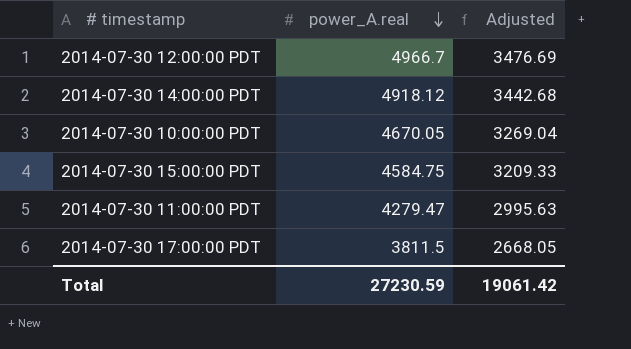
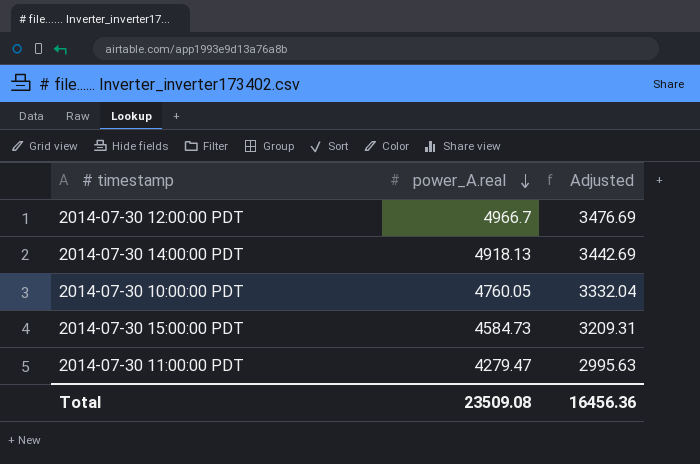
row 2014-07-30 17:00:00 PDT: 3811.5 | 2668.05 -> none
2014-07-30 14:00:00 PDT | power_A.real: 4918.12 -> 4918.13
2014-07-30 14:00:00 PDT | Adjusted: 3442.68 -> 3442.69
2014-07-30 10:00:00 PDT | power_A.real: 4670.05 -> 4760.05
2014-07-30 10:00:00 PDT | Adjusted: 3269.04 -> 3332.04
2014-07-30 15:00:00 PDT | power_A.real: 4584.75 -> 4584.73
2014-07-30 15:00:00 PDT | Adjusted: 3209.33 -> 3209.31
Total | power_A.real: 27230.59 -> 23509.08
Total | Adjusted: 19061.42 -> 16456.36

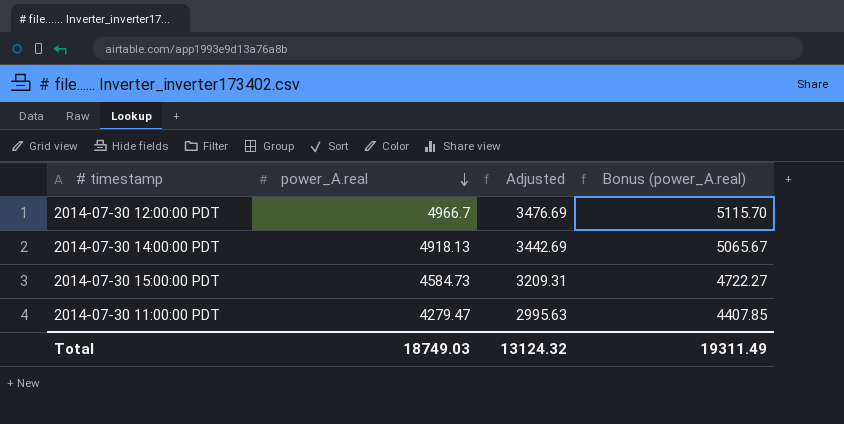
column Bonus (power_A.real) | formula: none -> [power_A.real] * 1.03
row 2014-07-30 10:00:00 PDT: 4760.05 | 3332.04 -> none
Total | power_A.real: 23509.08 -> 18749.03
Total | Adjusted: 16456.36 -> 13124.32

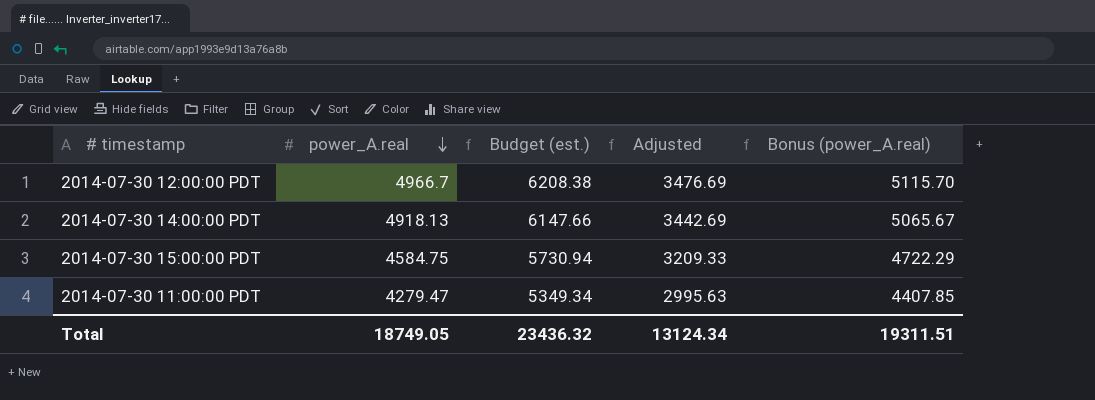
column Budget (est.) | formula: none -> [power_A.real] * 1.25
2014-07-30 15:00:00 PDT | power_A.real: 4584.73 -> 4584.75
2014-07-30 15:00:00 PDT | Adjusted: 3209.31 -> 3209.33
2014-07-30 15:00:00 PDT | Bonus (power_A.real): 4722.27 -> 4722.29
Total | power_A.real: 18749.03 -> 18749.05
Total | Adjusted: 13124.32 -> 13124.34
Total | Bonus (power_A.real): 19311.49 -> 19311.51

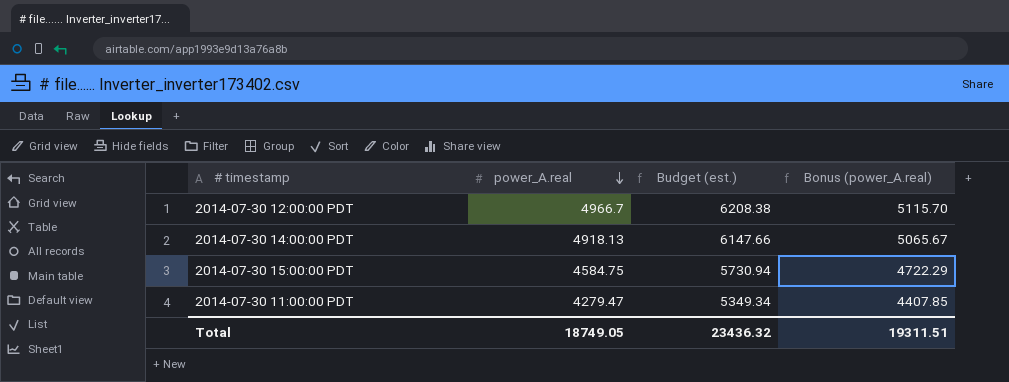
column Adjusted | formula: [power_A.real] * 0.7 -> none

